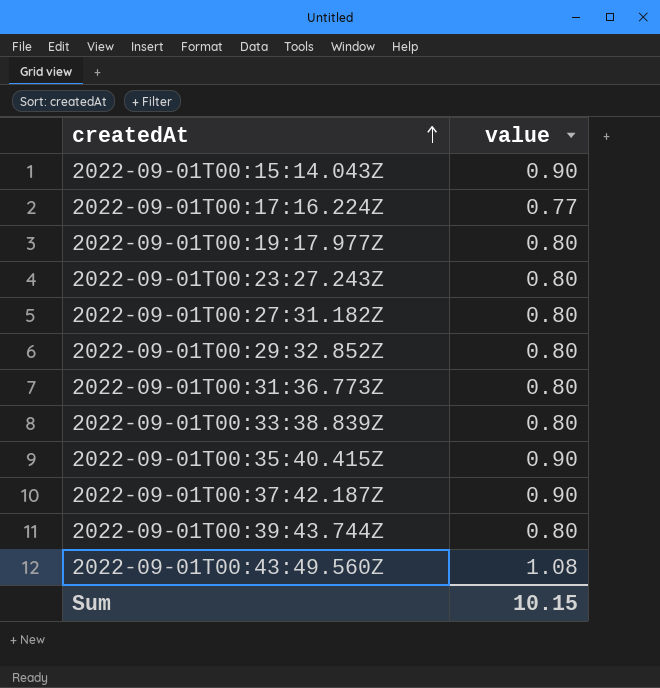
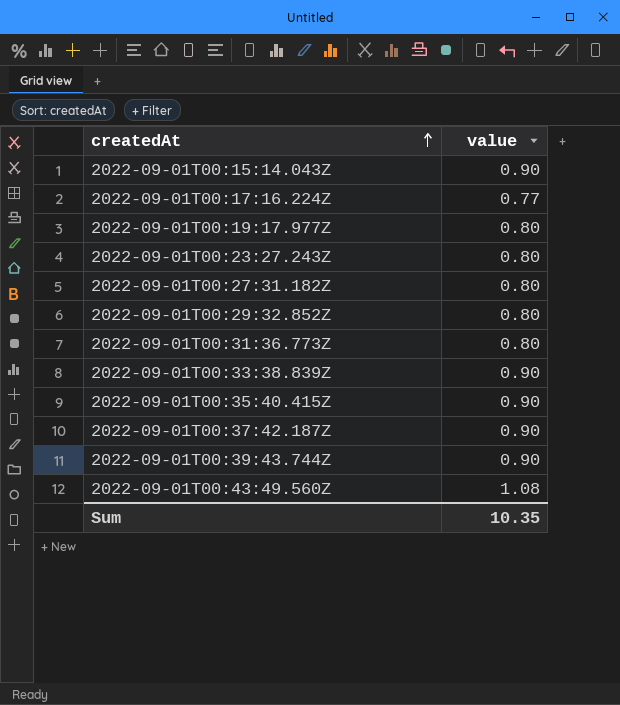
2022-09-01T00:33:38.839Z | value: 0.80 -> 0.90
2022-09-01T00:39:43.744Z | value: 0.80 -> 0.90
Sum | value: 10.15 -> 10.35

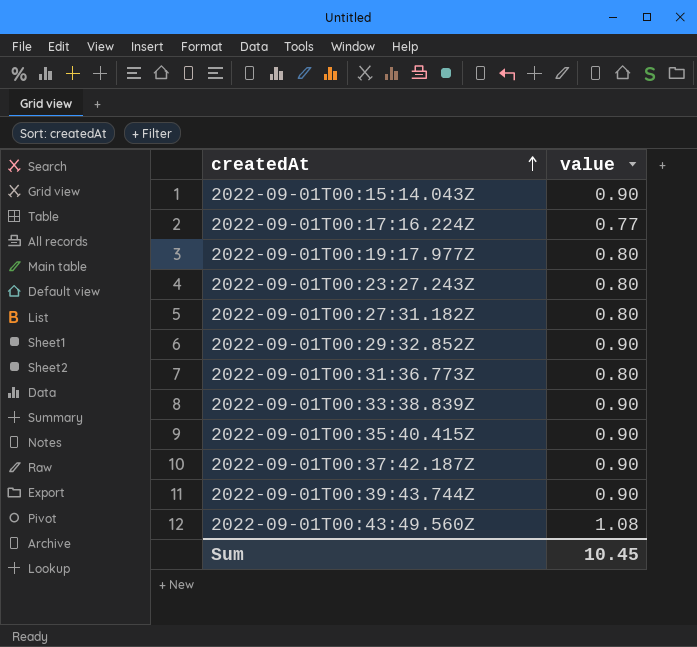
2022-09-01T00:29:32.852Z | value: 0.80 -> 0.90
Sum | value: 10.35 -> 10.45

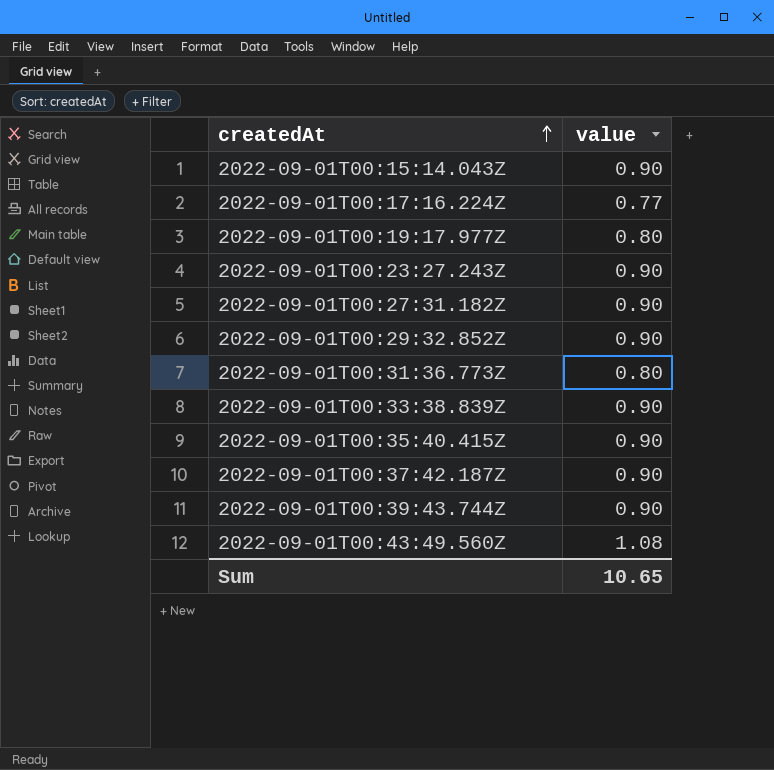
2022-09-01T00:23:27.243Z | value: 0.80 -> 0.90
2022-09-01T00:27:31.182Z | value: 0.80 -> 0.90
Sum | value: 10.45 -> 10.65

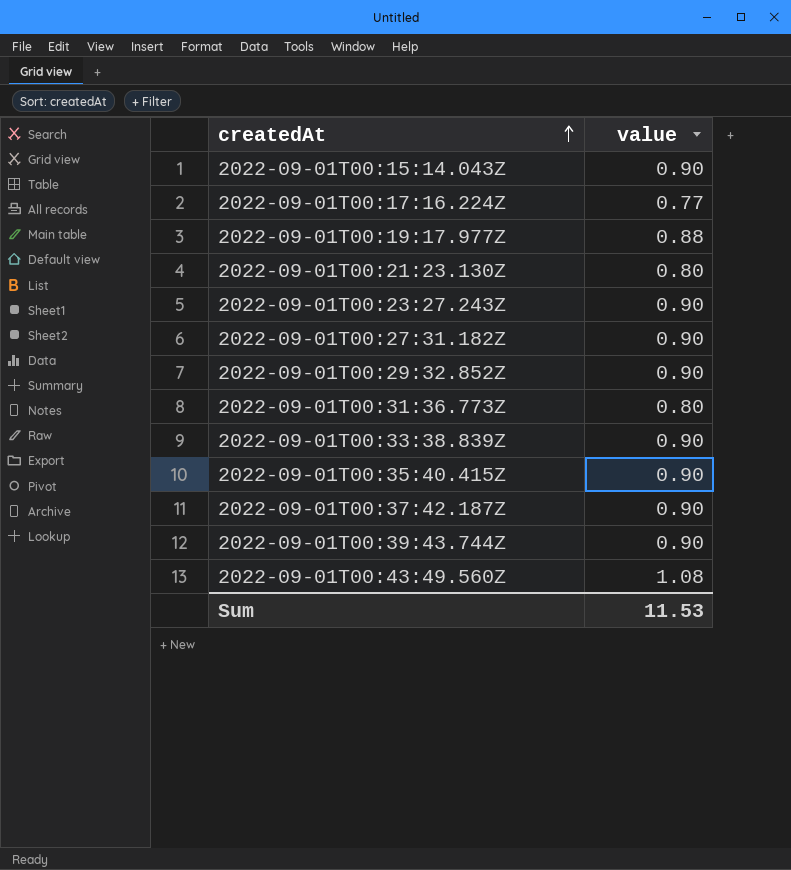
2022-09-01T00:19:17.977Z | value: 0.80 -> 0.88
row 2022-09-01T00:21:23.130Z: none -> 0.80
Sum | value: 10.65 -> 11.53

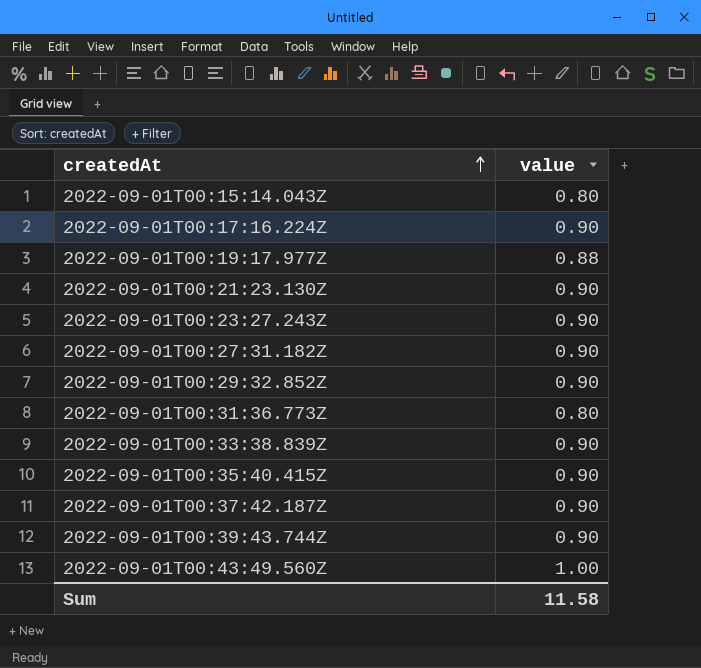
2022-09-01T00:15:14.043Z | value: 0.90 -> 0.80
2022-09-01T00:17:16.224Z | value: 0.77 -> 0.90
2022-09-01T00:21:23.130Z | value: 0.80 -> 0.90
2022-09-01T00:43:49.560Z | value: 1.08 -> 1.00
Sum | value: 11.53 -> 11.58

